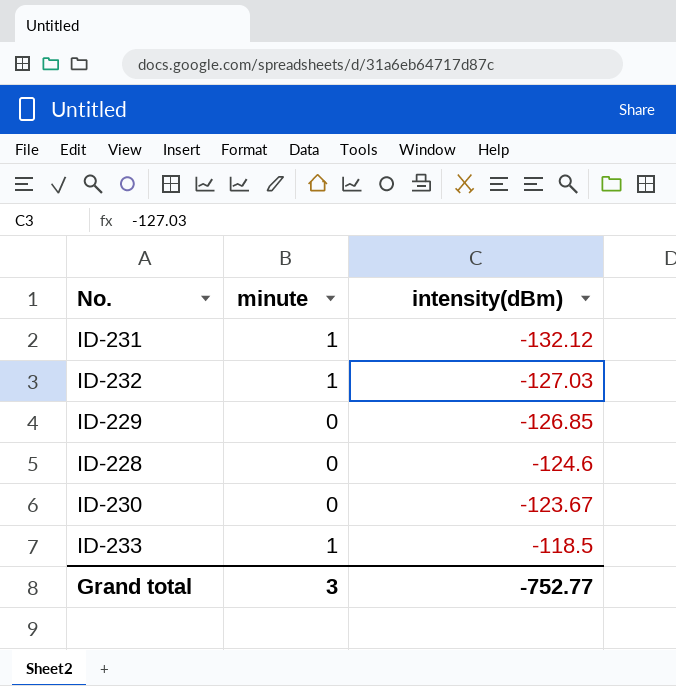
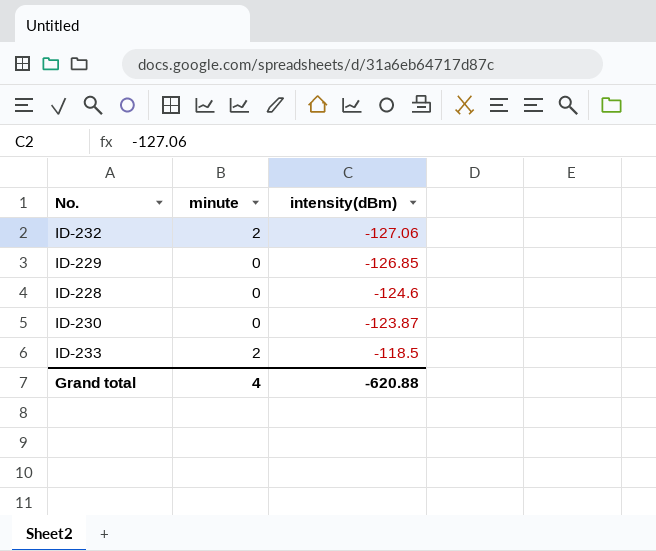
row ID-231: 1 | -132.12 -> none
ID-232 | minute: 1 -> 2
ID-232 | intensity(dBm): -127.03 -> -127.06
ID-230 | intensity(dBm): -123.67 -> -123.87
ID-233 | minute: 1 -> 2
Grand total | minute: 3 -> 4
Grand total | intensity(dBm): -752.77 -> -620.88

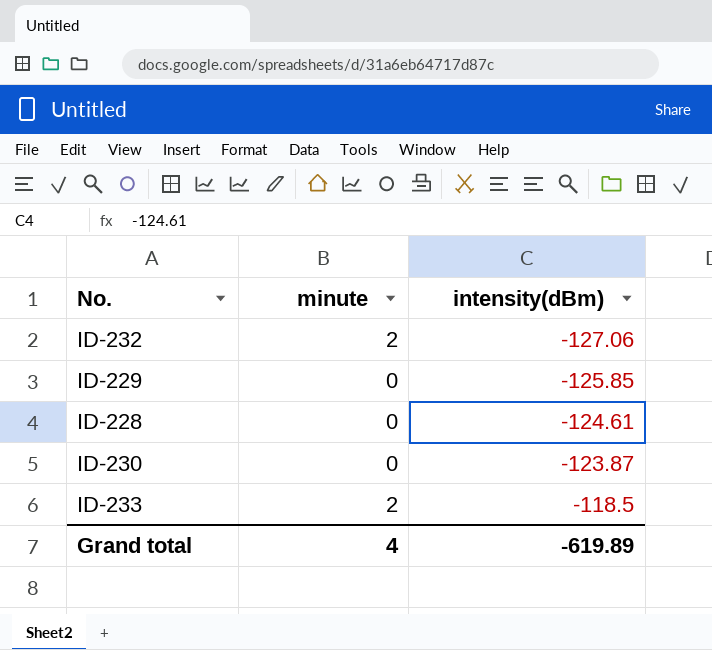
ID-229 | intensity(dBm): -126.85 -> -125.85
ID-228 | intensity(dBm): -124.6 -> -124.61
Grand total | intensity(dBm): -620.88 -> -619.89

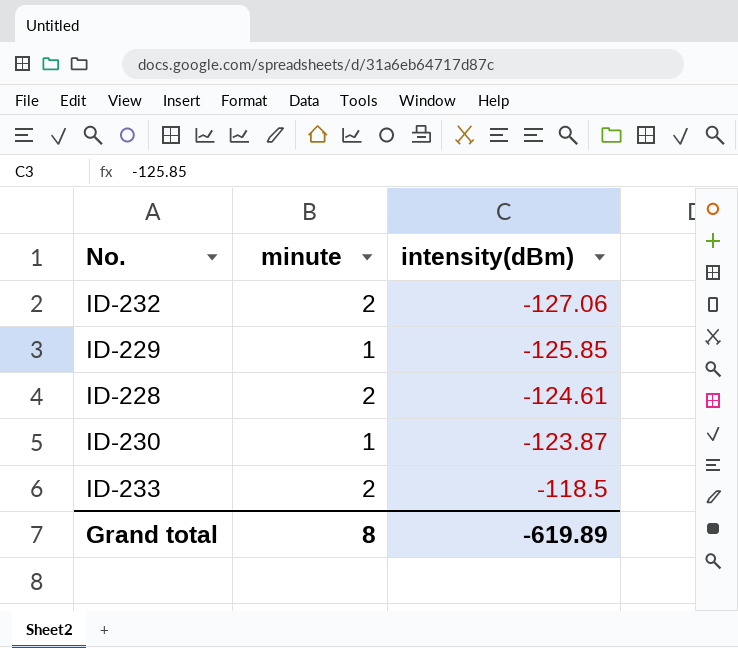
ID-229 | minute: 0 -> 1
ID-228 | minute: 0 -> 2
ID-230 | minute: 0 -> 1
Grand total | minute: 4 -> 8

